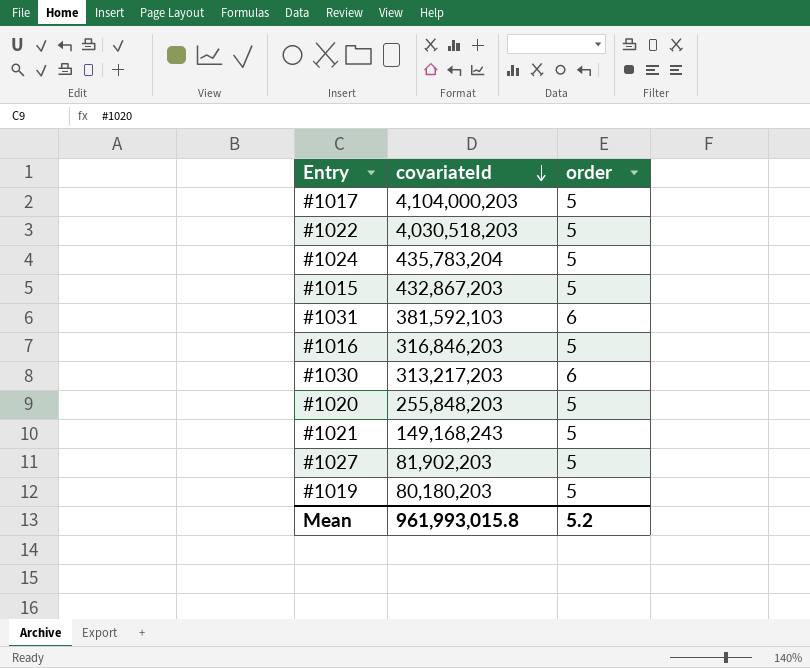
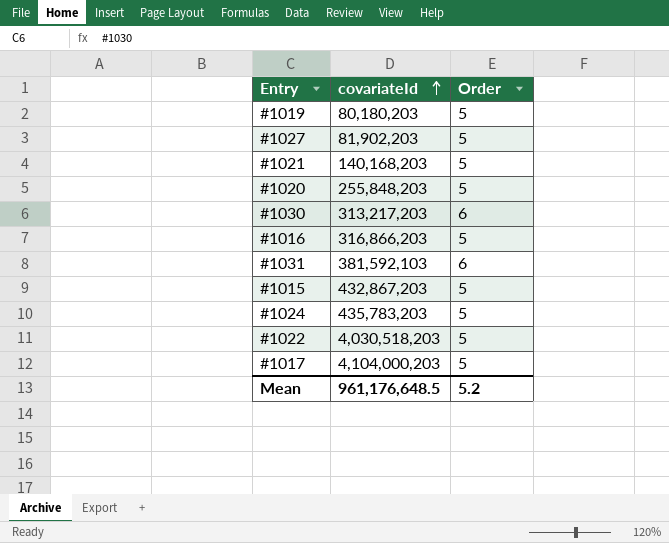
row order: covariateId descending -> covariateId ascending
column name: order -> Order
#1021 | covariateId: 149,168,243 -> 140,168,203
#1016 | covariateId: 316,846,203 -> 316,866,203
#1024 | covariateId: 435,783,204 -> 435,783,203
Mean | covariateId: 961,993,015.8 -> 961,176,648.5

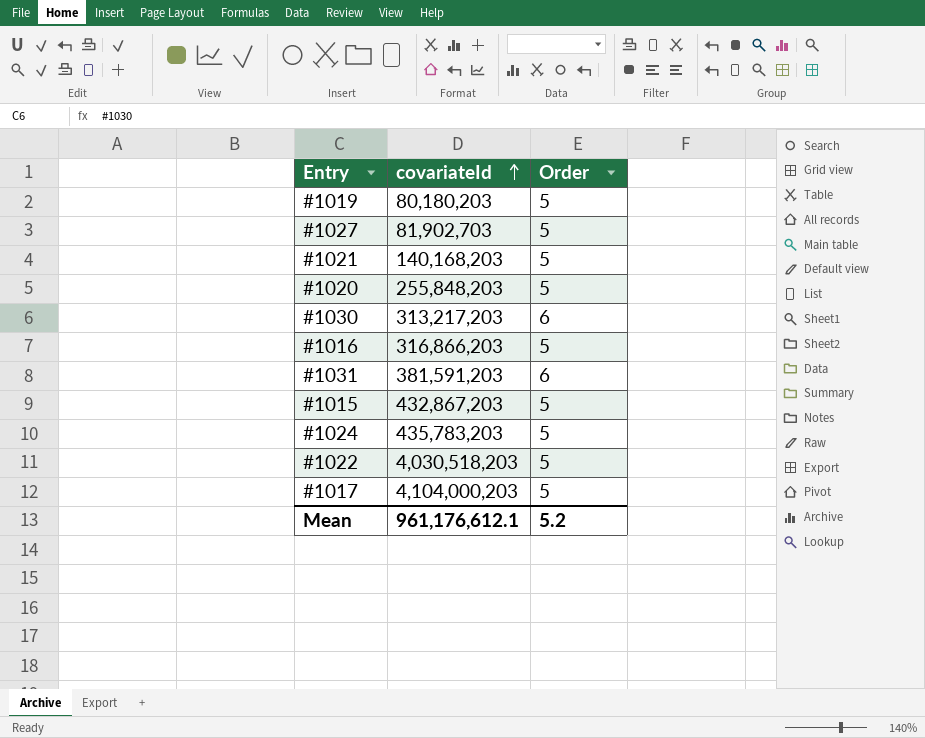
#1027 | covariateId: 81,902,203 -> 81,902,703
#1031 | covariateId: 381,592,103 -> 381,591,203
Mean | covariateId: 961,176,648.5 -> 961,176,612.1

